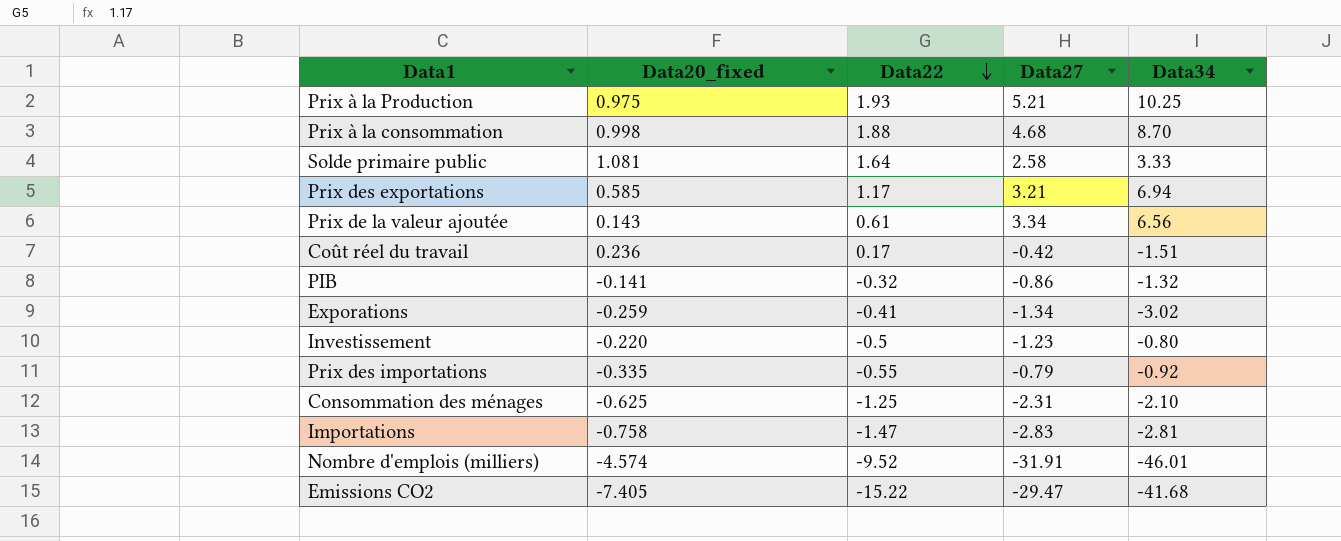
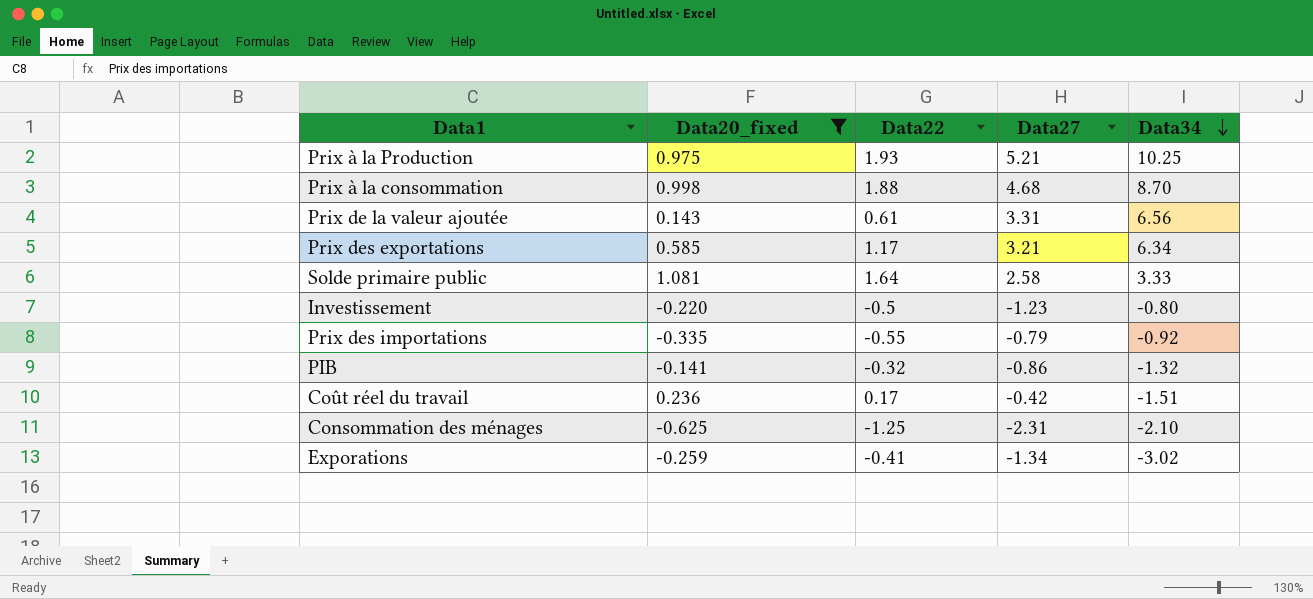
filter: none -> Data20_fixed >= -0.625
row order: Data22 descending -> Data34 descending
Prix de la valeur ajoutée | Data27: 3.34 -> 3.31
Prix des exportations | Data34: 6.94 -> 6.34

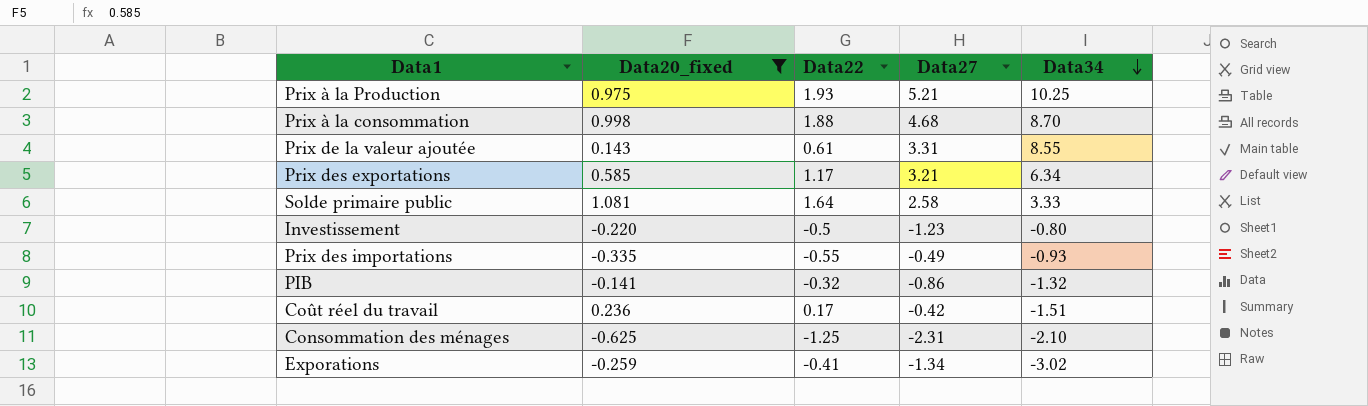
Prix de la valeur ajoutée | Data34: 6.56 -> 8.55
Prix des importations | Data27: -0.79 -> -0.49
Prix des importations | Data34: -0.92 -> -0.93

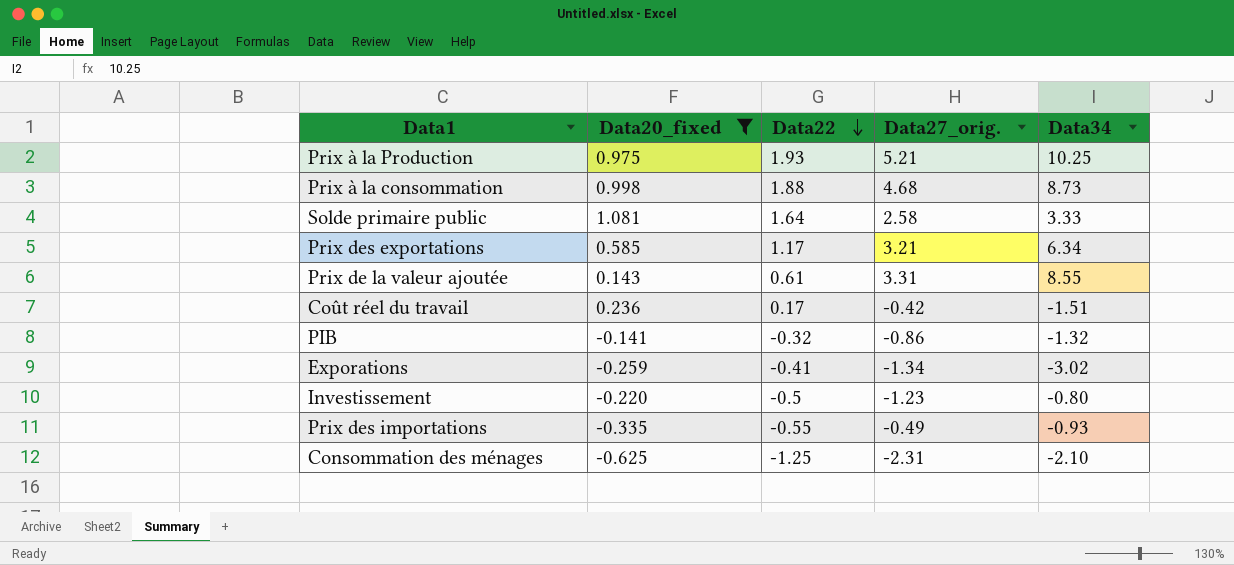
row order: Data34 descending -> Data22 descending
column name: Data27 -> Data27_orig.
Prix à la consommation | Data34: 8.70 -> 8.73

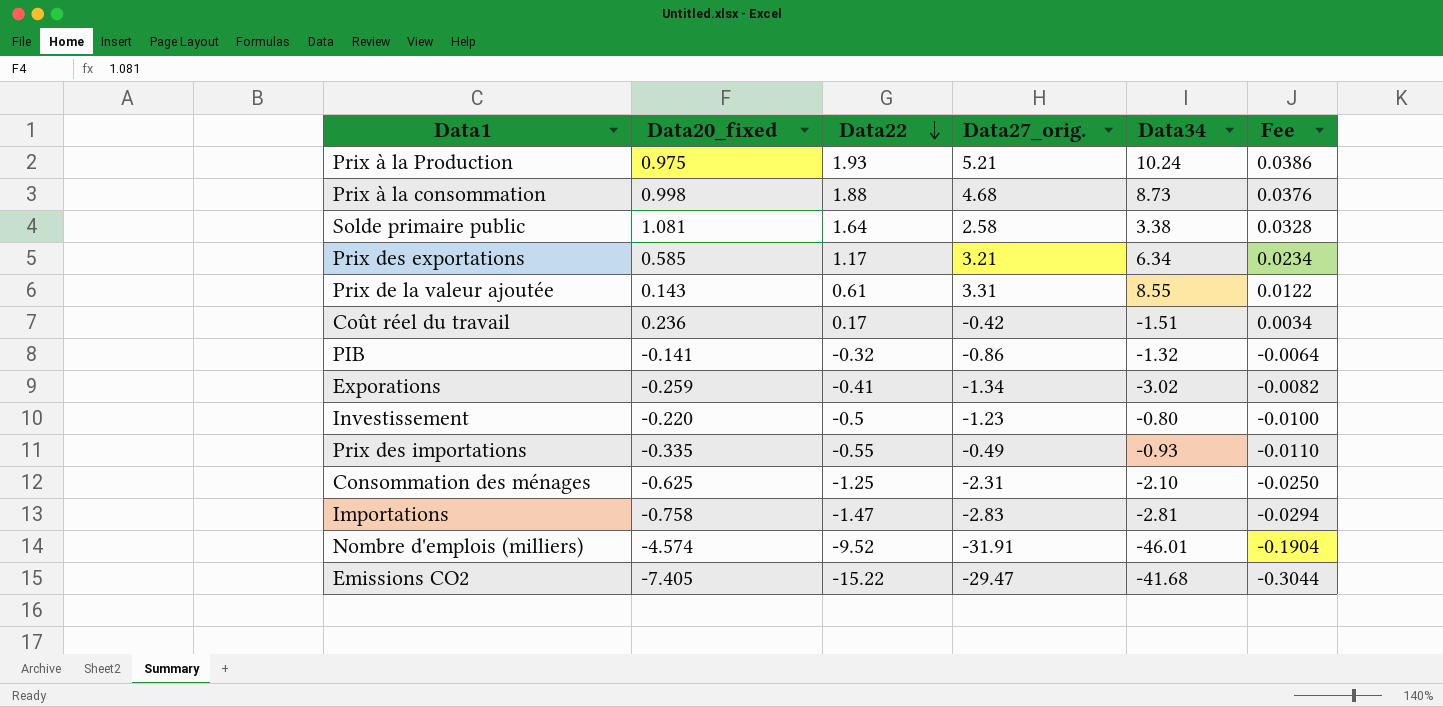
filter: Data20_fixed >= -0.625 -> none
column Fee | formula: none -> [Data22] * 0.02
Prix à la Production | Data34: 10.25 -> 10.24
Solde primaire public | Data34: 3.33 -> 3.38

